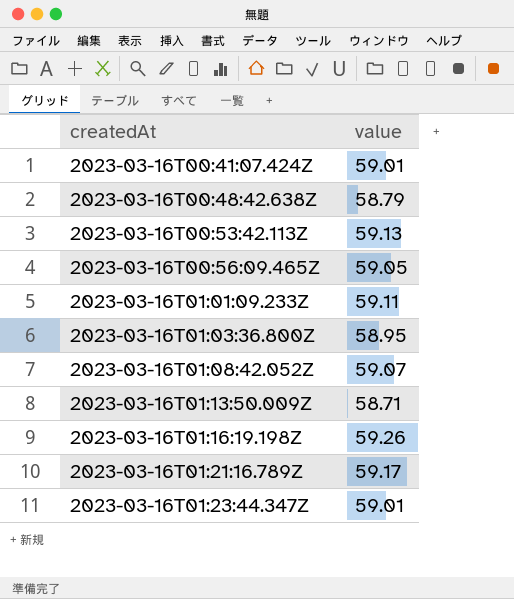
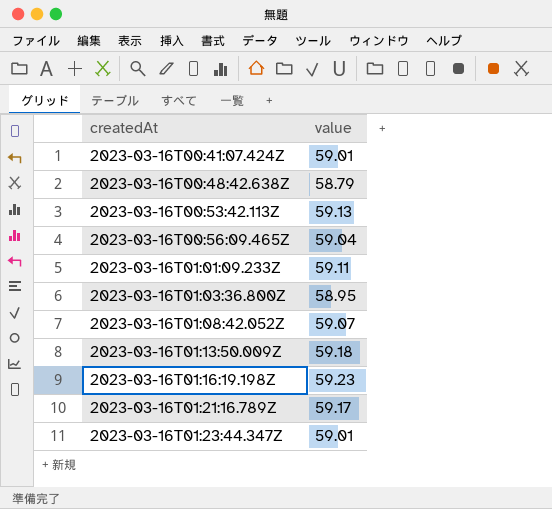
2023-03-16T00:56:09.465Z | value: 59.05 -> 59.04
2023-03-16T01:13:50.009Z | value: 58.71 -> 59.18
2023-03-16T01:16:19.198Z | value: 59.26 -> 59.23

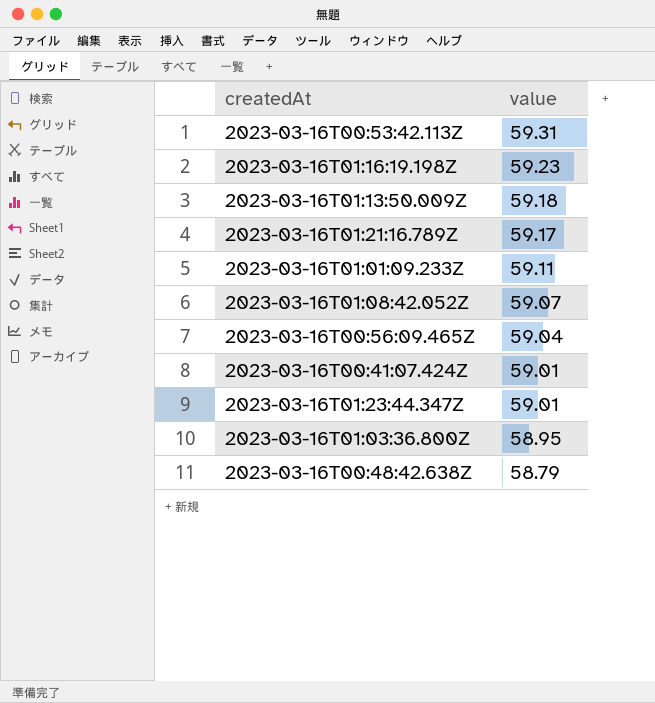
row order: createdAt ascending -> value descending
2023-03-16T00:53:42.113Z | value: 59.13 -> 59.31

